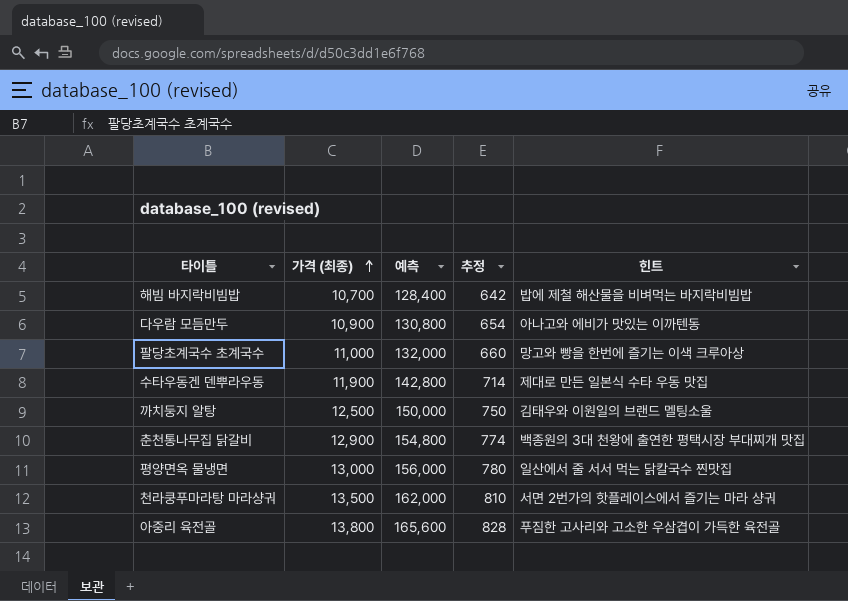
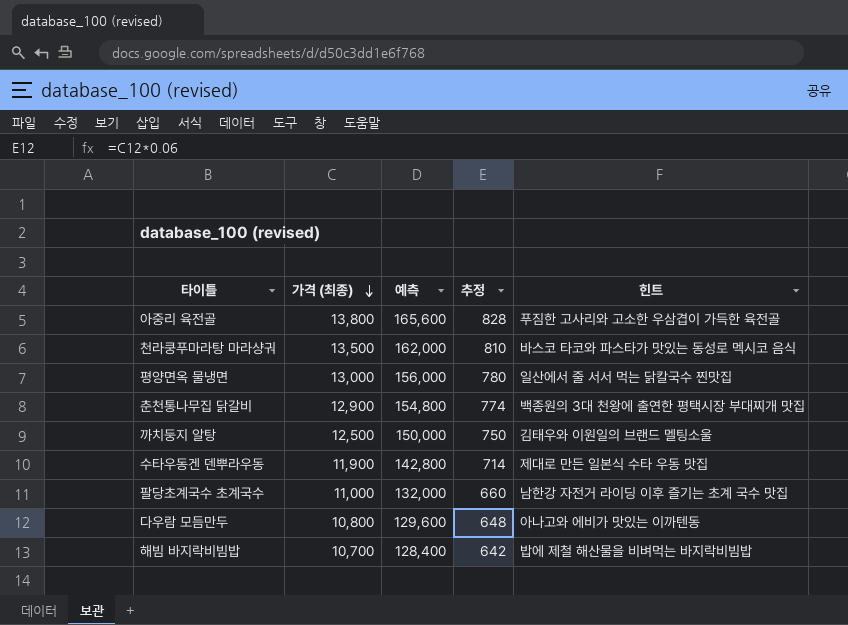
row order: 가격 (최종) ascending -> 가격 (최종) descending
천라쿵푸마라탕 마라샹궈 | 힌트: 서면 2번가의 핫플레이스에서 즐기는 마라 샹궈 -> 바스코 타코와 파스타가 맛있는 동성로 멕시코 음식
팔당초계국수 초계국수 | 힌트: 망고와 빵을 한번에 즐기는 이색 크루아상 -> 남한강 자전거 라이딩 이후 즐기는 초계 국수 맛집
다우람 모듬만두 | 가격 (최종): 10,900 -> 10,800
다우람 모듬만두 | 예측: 130,800 -> 129,600
다우람 모듬만두 | 추정: 654 -> 648

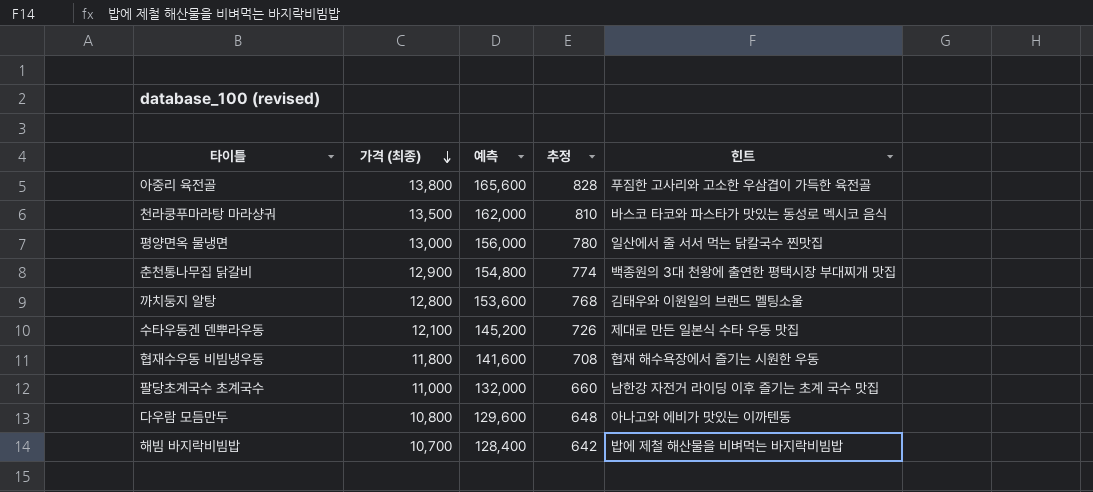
까치둥지 알탕 | 가격 (최종): 12,500 -> 12,800
까치둥지 알탕 | 예측: 150,000 -> 153,600
까치둥지 알탕 | 추정: 750 -> 768
수타우동겐 덴뿌라우동 | 가격 (최종): 11,900 -> 12,100
수타우동겐 덴뿌라우동 | 예측: 142,800 -> 145,200
수타우동겐 덴뿌라우동 | 추정: 714 -> 726
row 협재수우동 비빔냉우동: none -> 11,800 | 141,600 | 708 | 협재 해수욕장에서 즐기는 시원한 우동

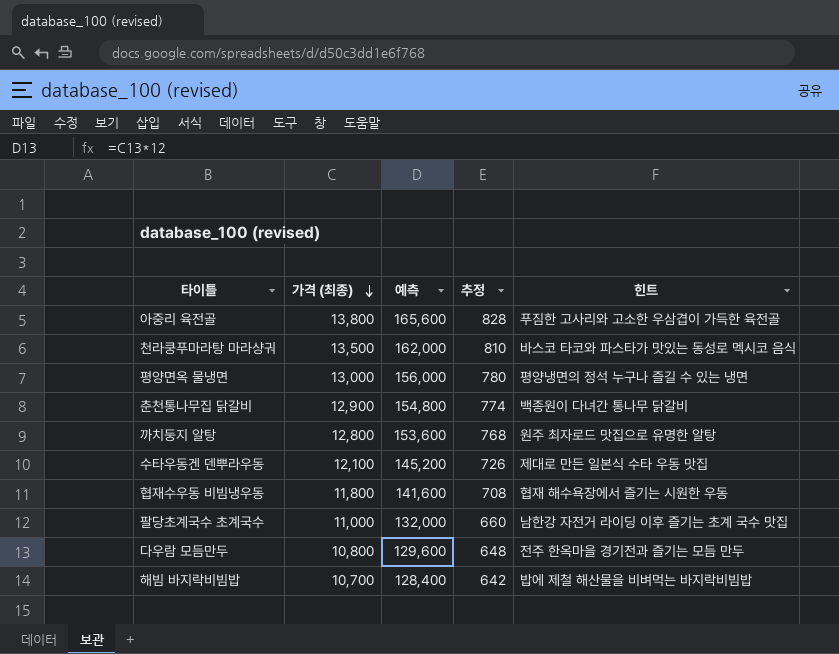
평양면옥 물냉면 | 힌트: 일산에서 줄 서서 먹는 닭칼국수 찐맛집 -> 평양냉면의 정석 누구나 즐길 수 있는 냉면
춘천통나무집 닭갈비 | 힌트: 백종원의 3대 천왕에 출연한 평택시장 부대찌개 맛집 -> 백종원이 다녀간 통나무 닭갈비
까치둥지 알탕 | 힌트: 김태우와 이원일의 브랜드 멜팅소울 -> 원주 최자로드 맛집으로 유명한 알탕
다우람 모듬만두 | 힌트: 아나고와 에비가 맛있는 이까텐동 -> 전주 한옥마을 경기전과 즐기는 모듬 만두

